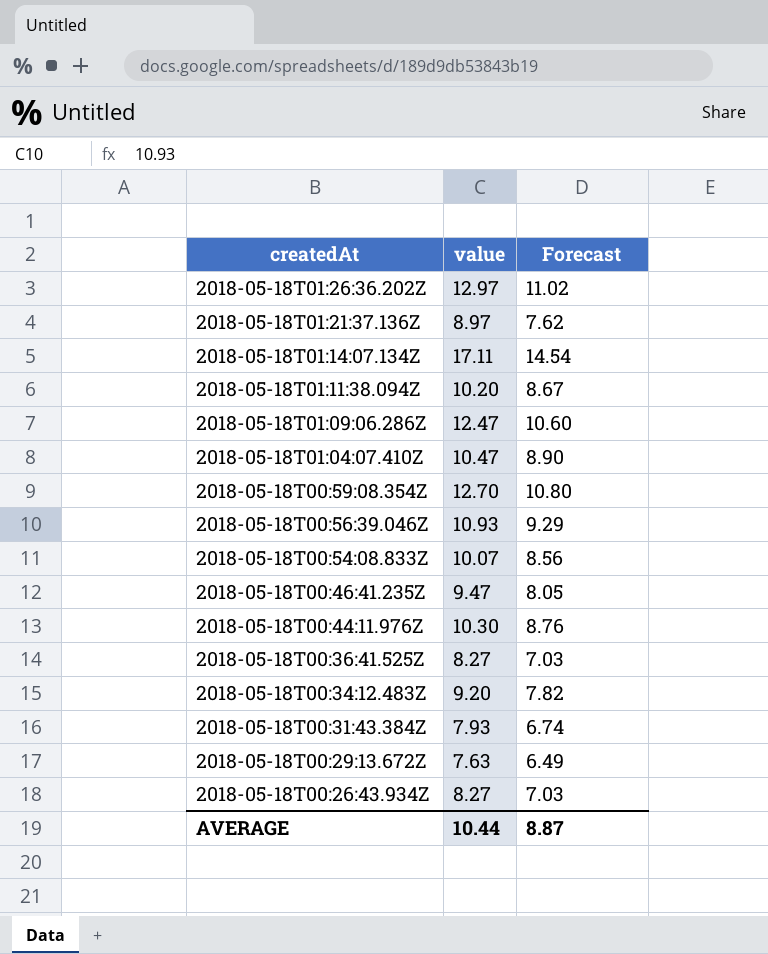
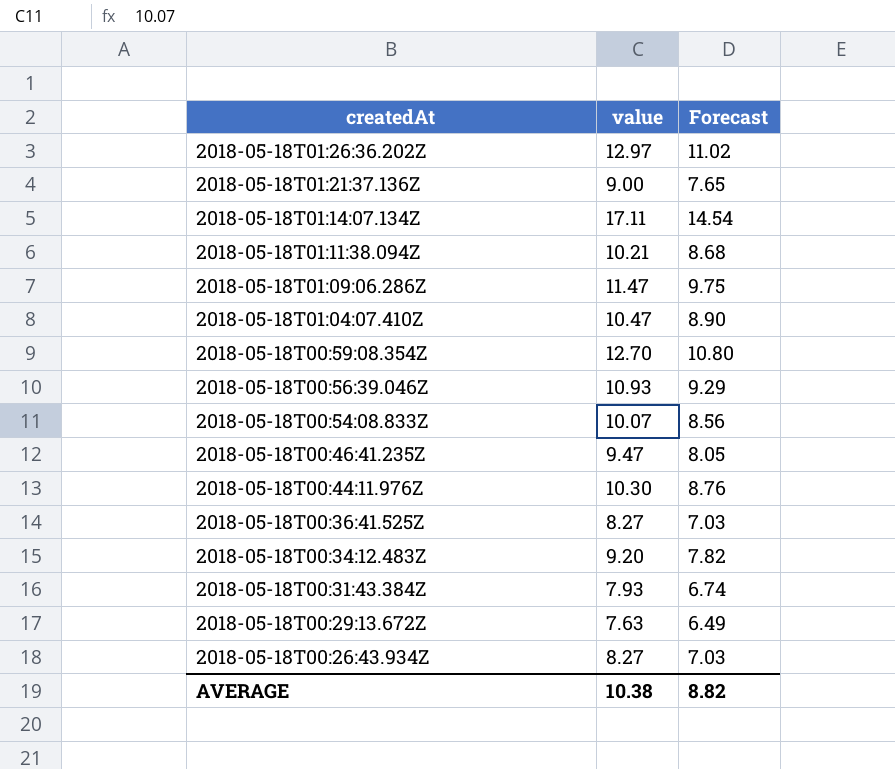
2018-05-18T01:21:37.136Z | value: 8.97 -> 9.00
2018-05-18T01:21:37.136Z | Forecast: 7.62 -> 7.65
2018-05-18T01:11:38.094Z | value: 10.20 -> 10.21
2018-05-18T01:11:38.094Z | Forecast: 8.67 -> 8.68
2018-05-18T01:09:06.286Z | value: 12.47 -> 11.47
2018-05-18T01:09:06.286Z | Forecast: 10.60 -> 9.75
AVERAGE | value: 10.44 -> 10.38
AVERAGE | Forecast: 8.87 -> 8.82

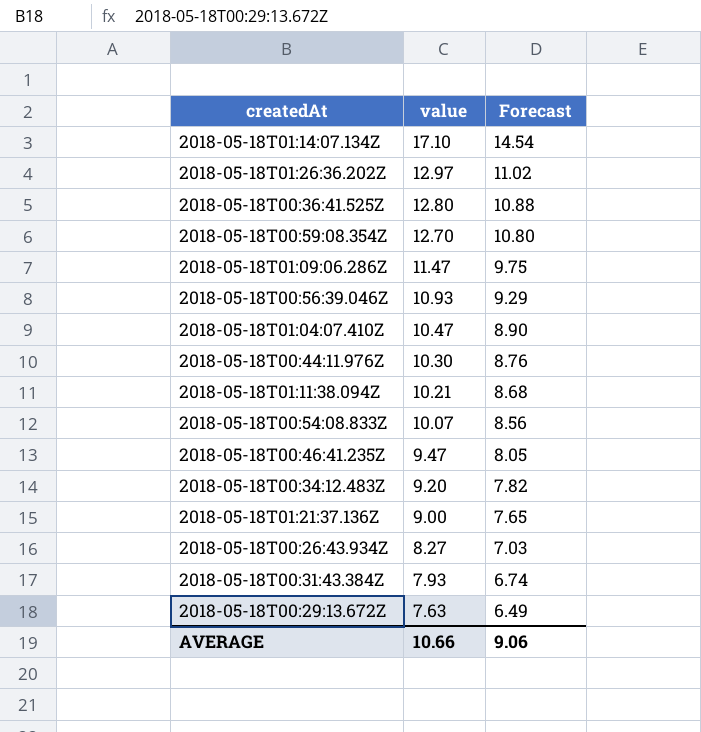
row order: createdAt descending -> value descending
2018-05-18T01:14:07.134Z | value: 17.11 -> 17.10
2018-05-18T00:36:41.525Z | value: 8.27 -> 12.80
2018-05-18T00:36:41.525Z | Forecast: 7.03 -> 10.88
AVERAGE | value: 10.38 -> 10.66
AVERAGE | Forecast: 8.82 -> 9.06

